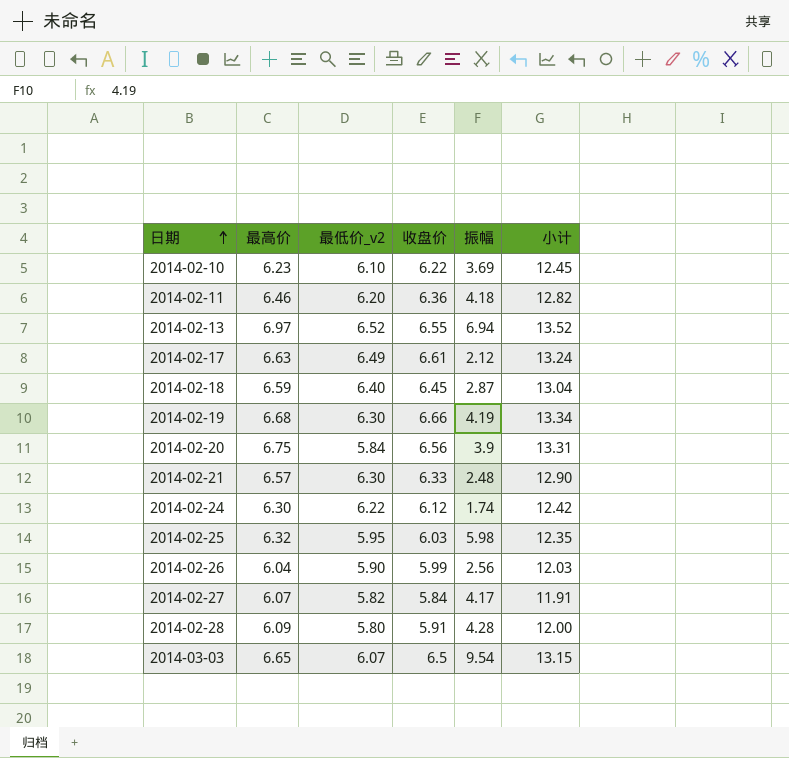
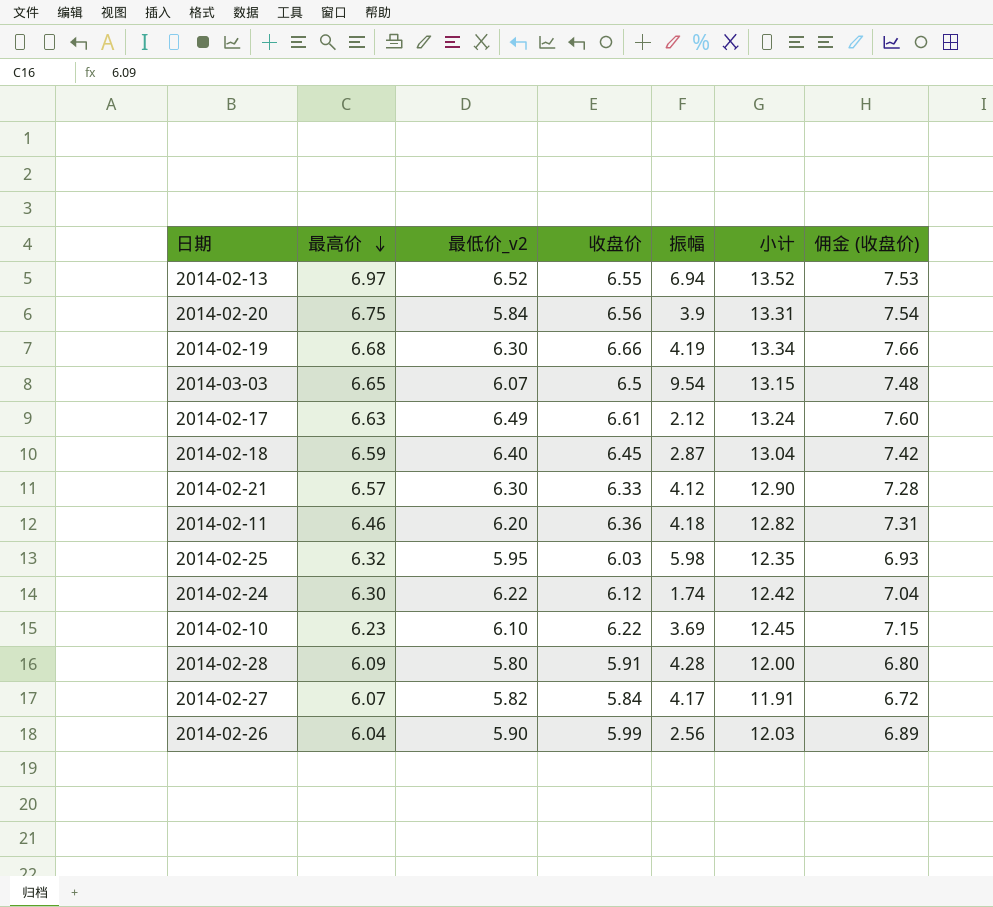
row order: 日期 ascending -> 最高价 descending
column 佣金 (收盘价) | formula: none -> [收盘价] * 1.15
2014-02-21 | 振幅: 2.48 -> 4.12

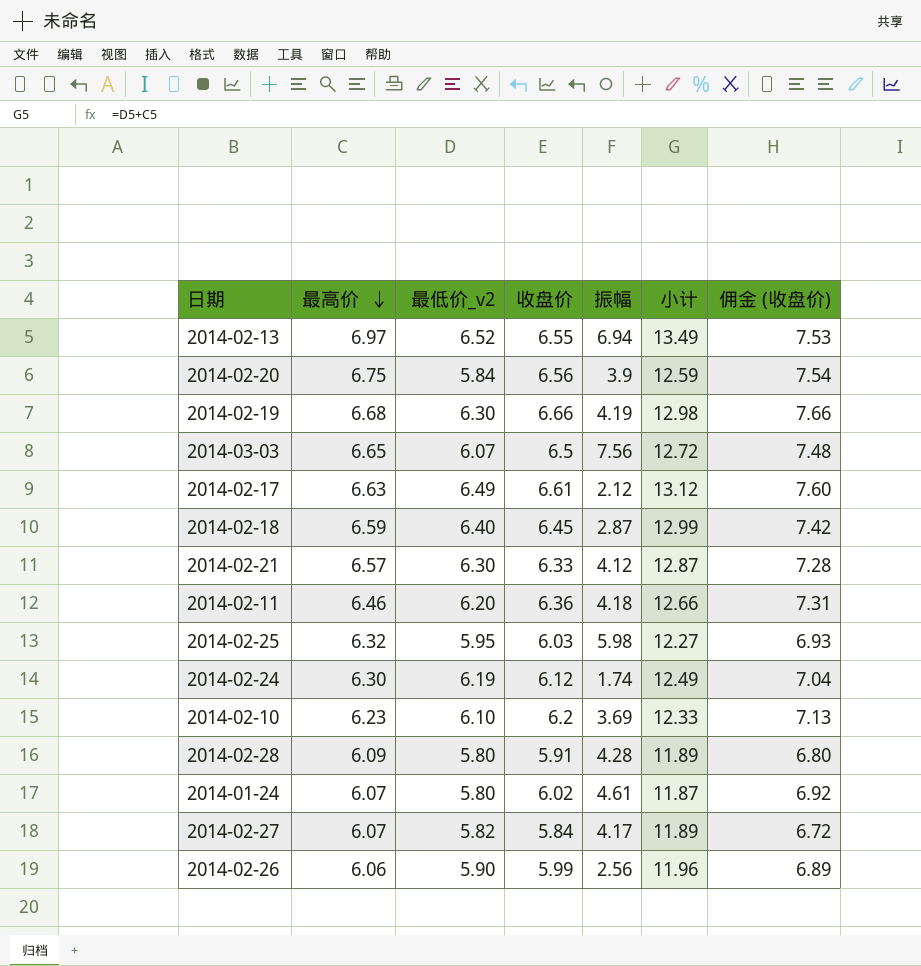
column 小计 | formula: [最高价] + [收盘价] -> [最高价] + [最低价_v2]
2014-03-03 | 振幅: 9.54 -> 7.56
2014-02-24 | 最低价_v2: 6.22 -> 6.19
2014-02-10 | 收盘价: 6.22 -> 6.2
2014-02-10 | 佣金 (收盘价): 7.15 -> 7.13
row 2014-01-24: none -> 6.07 | 5.80 | 6.02 | 4.61 | 11.87 | 6.92
2014-02-26 | 最高价: 6.04 -> 6.06

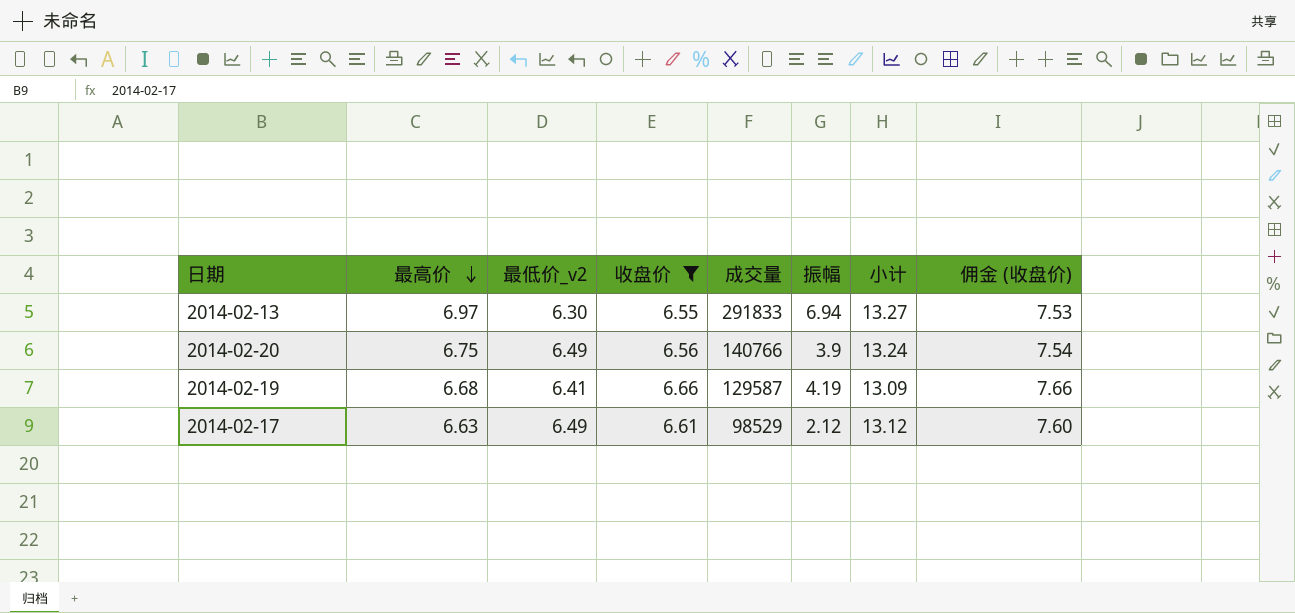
filter: none -> 收盘价 >= 6.55
column 成交量 | position: none -> 5
2014-02-13 | 最低价_v2: 6.52 -> 6.30
2014-02-13 | 小计: 13.49 -> 13.27
2014-02-20 | 最低价_v2: 5.84 -> 6.49
2014-02-20 | 小计: 12.59 -> 13.24
2014-02-19 | 最低价_v2: 6.30 -> 6.41
2014-02-19 | 小计: 12.98 -> 13.09

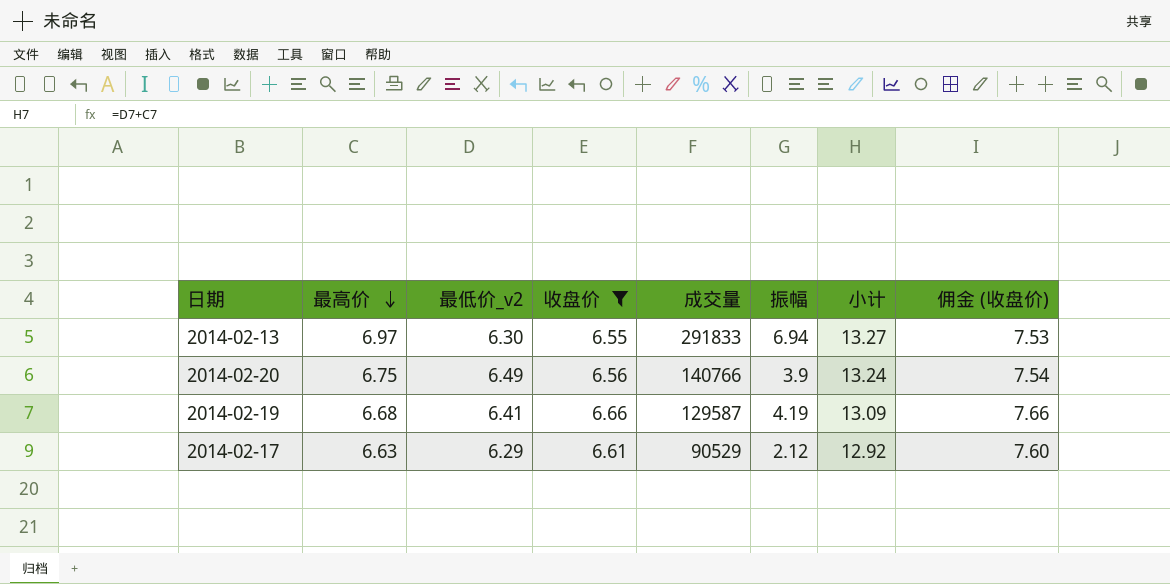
2014-02-17 | 最低价_v2: 6.49 -> 6.29
2014-02-17 | 成交量: 98529 -> 90529
2014-02-17 | 小计: 13.12 -> 12.92

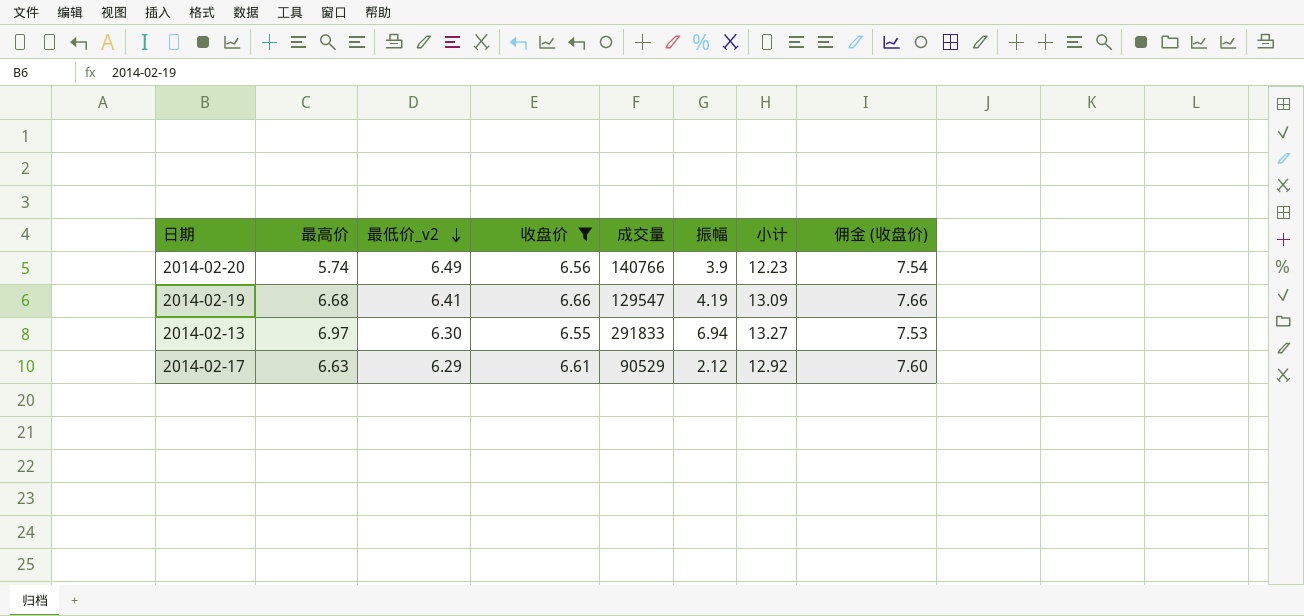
row order: 最高价 descending -> 最低价_v2 descending
2014-02-20 | 最高价: 6.75 -> 5.74
2014-02-20 | 小计: 13.24 -> 12.23
2014-02-19 | 成交量: 129587 -> 129547

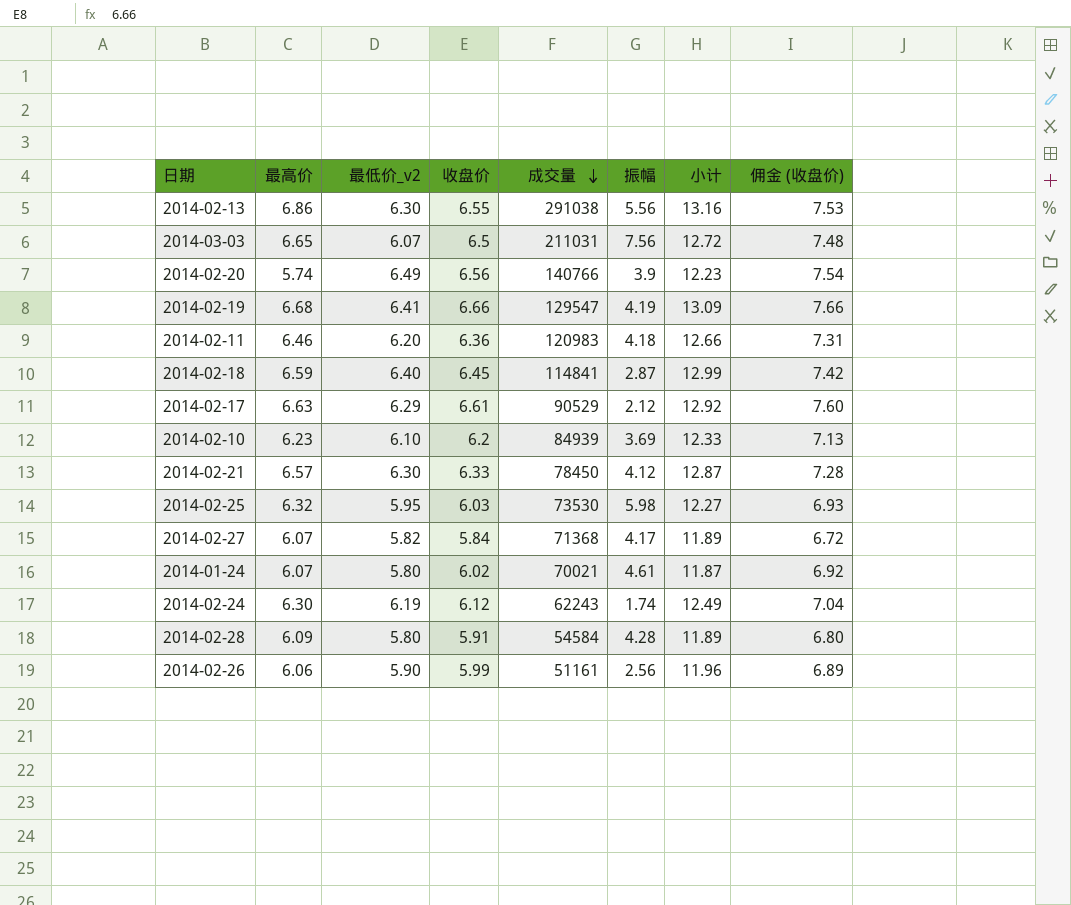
filter: 收盘价 >= 6.55 -> none
row order: 最低价_v2 descending -> 成交量 descending
2014-02-13 | 最高价: 6.97 -> 6.86
2014-02-13 | 成交量: 291833 -> 291038
2014-02-13 | 振幅: 6.94 -> 5.56
2014-02-13 | 小计: 13.27 -> 13.16

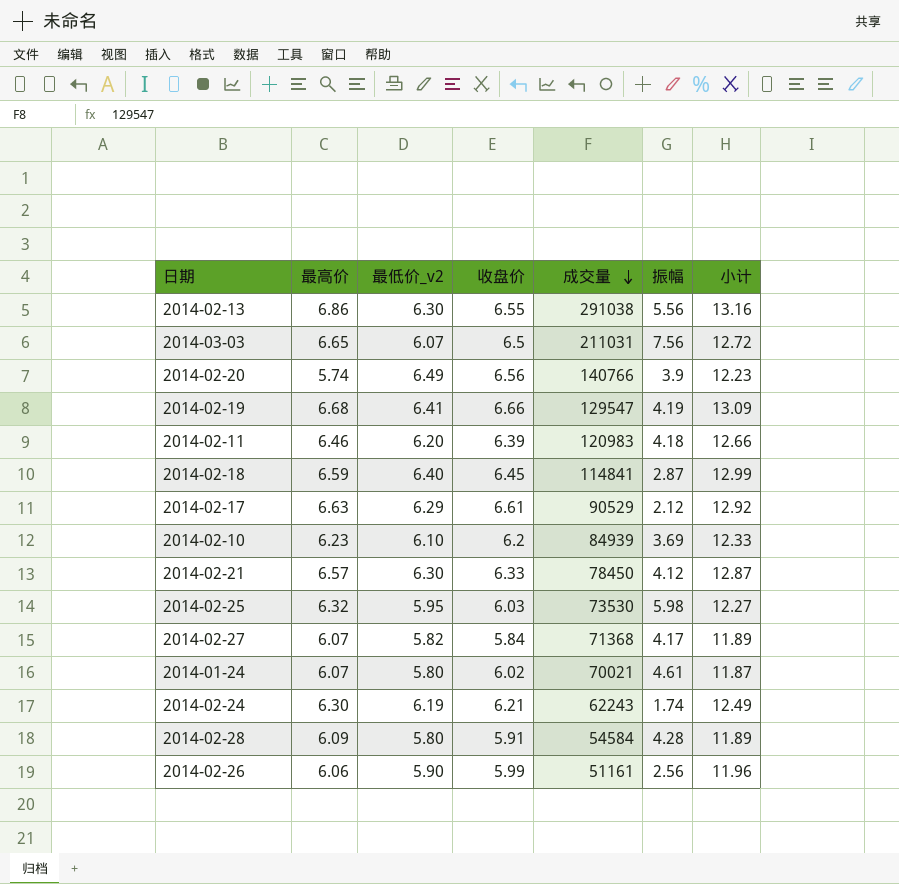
column 佣金 (收盘价) | formula: [收盘价] * 1.15 -> none
2014-02-11 | 收盘价: 6.36 -> 6.39
2014-02-24 | 收盘价: 6.12 -> 6.21

